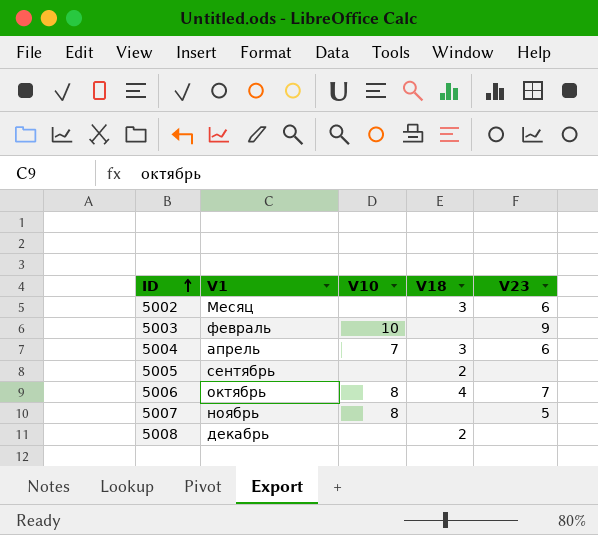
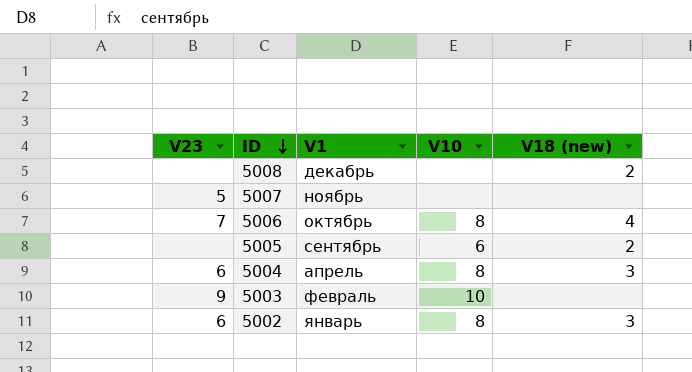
row order: ID ascending -> ID descending
column V23 | position: 5 -> 1
column name: V18 -> V18 (new)
5007 | V10: 8 -> none
5005 | V10: none -> 6
5004 | V10: 7 -> 8
5002 | V1: Месяц -> январь
5002 | V10: none -> 8

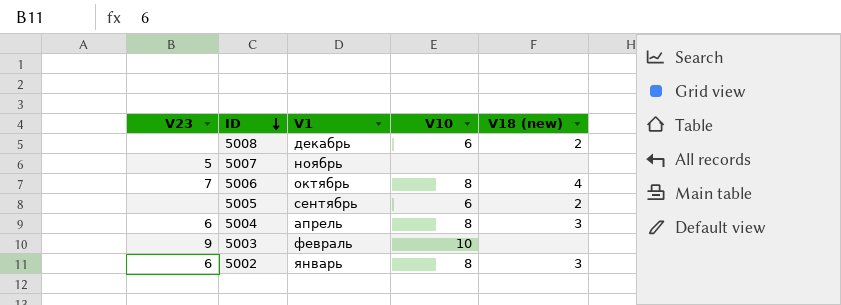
5008 | V10: none -> 6

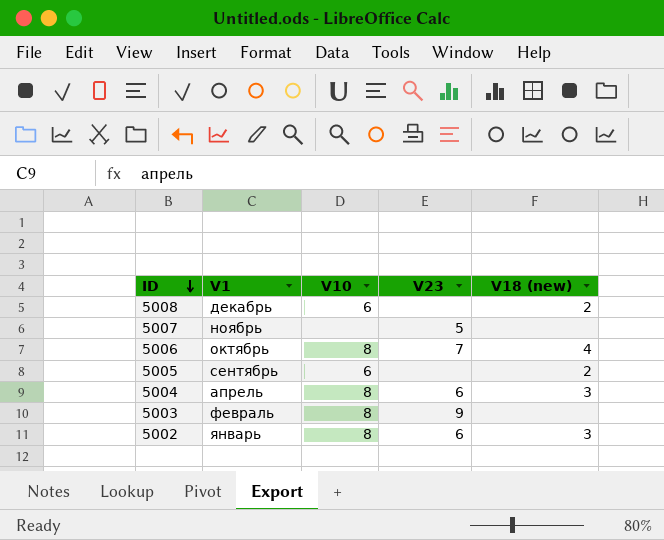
column V23 | position: 1 -> 4
5003 | V10: 10 -> 8

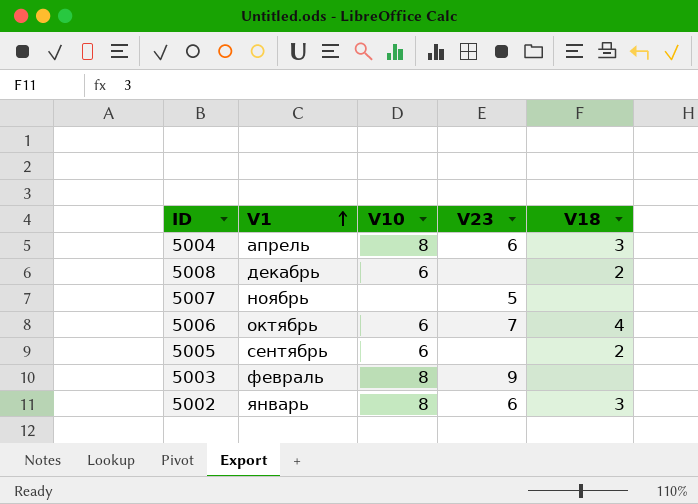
row order: ID descending -> V1 ascending
column name: V18 (new) -> V18
5006 | V10: 8 -> 6

